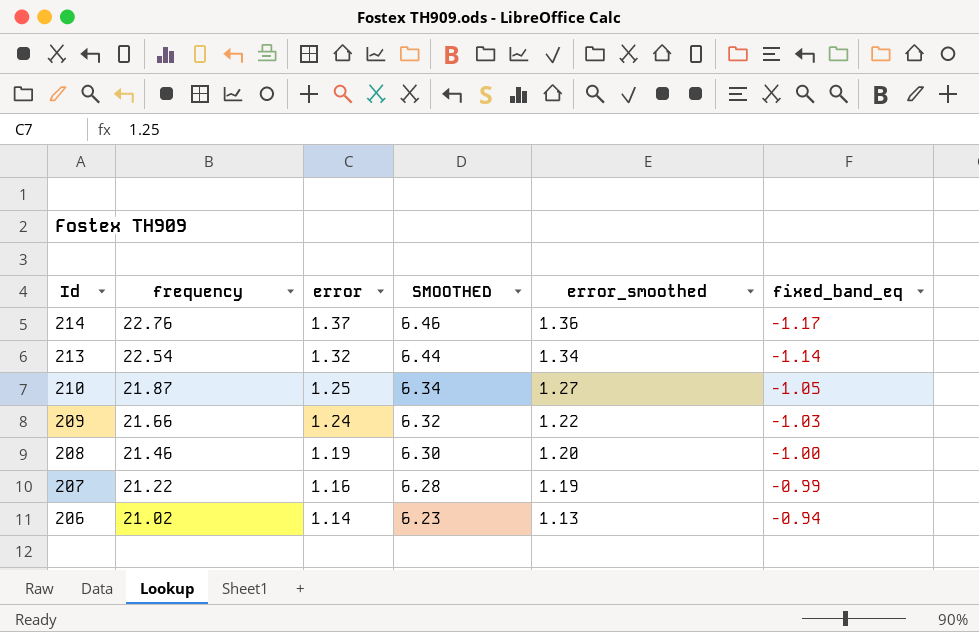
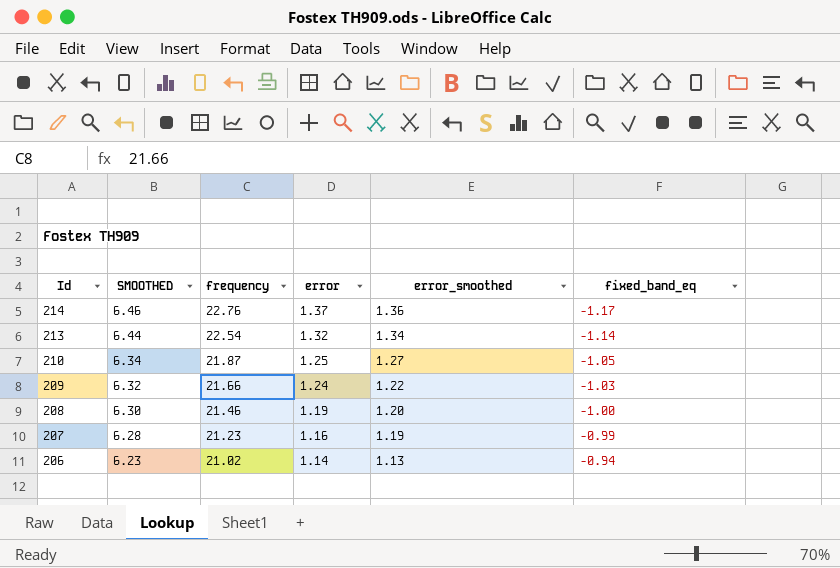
column SMOOTHED | position: 4 -> 2
207 | frequency: 21.22 -> 21.23

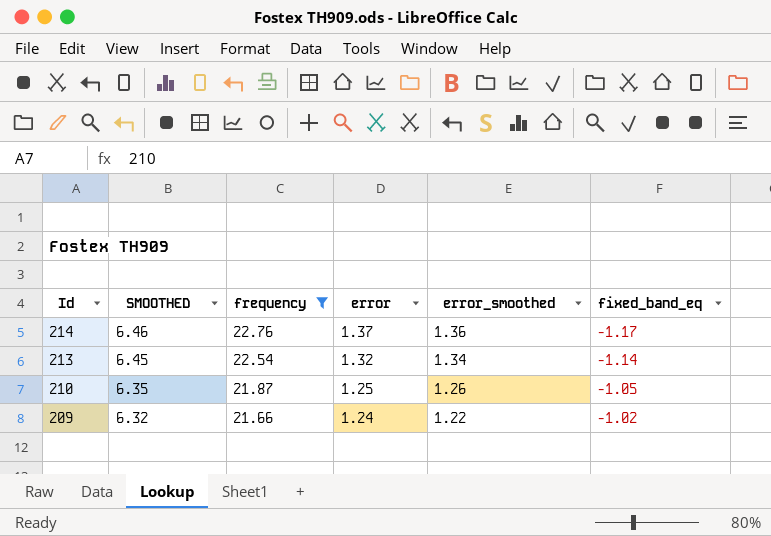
filter: none -> frequency >= 21.66
213 | SMOOTHED: 6.44 -> 6.45
210 | SMOOTHED: 6.34 -> 6.35
210 | error_smoothed: 1.27 -> 1.26
209 | fixed_band_eq: -1.03 -> -1.02

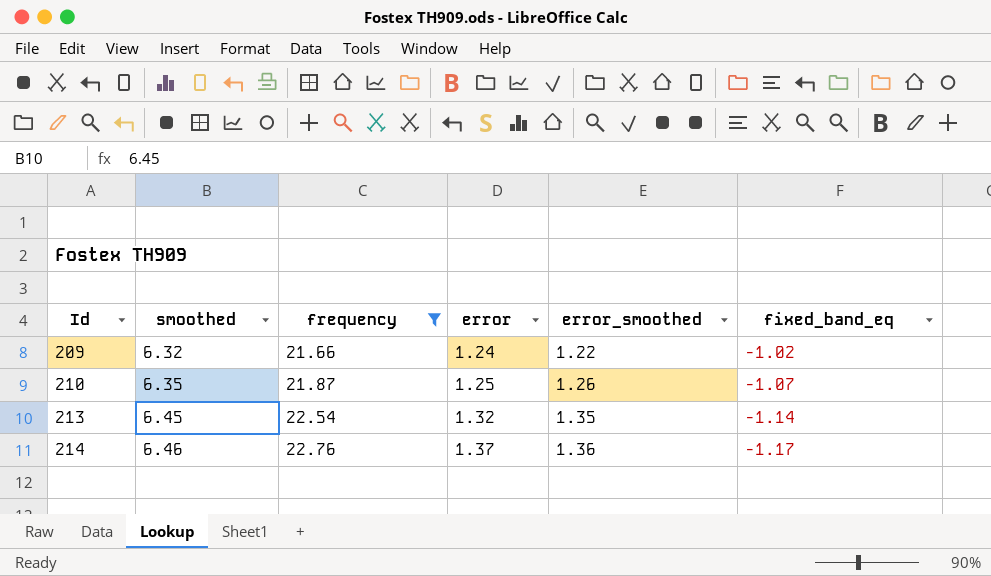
row order: Id descending -> Id ascending
column name: SMOOTHED -> smoothed
210 | fixed_band_eq: -1.05 -> -1.07
213 | error_smoothed: 1.34 -> 1.35

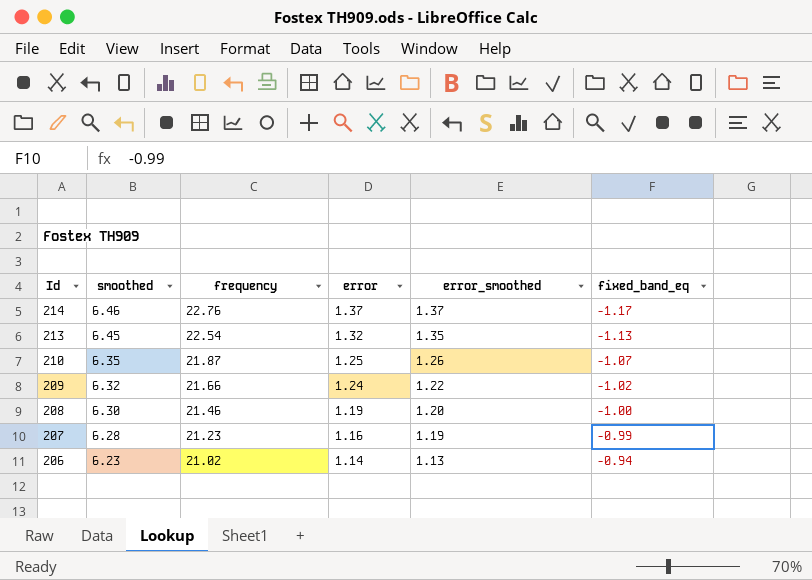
filter: frequency >= 21.66 -> none
row order: Id ascending -> Id descending
214 | error_smoothed: 1.36 -> 1.37
213 | fixed_band_eq: -1.14 -> -1.13

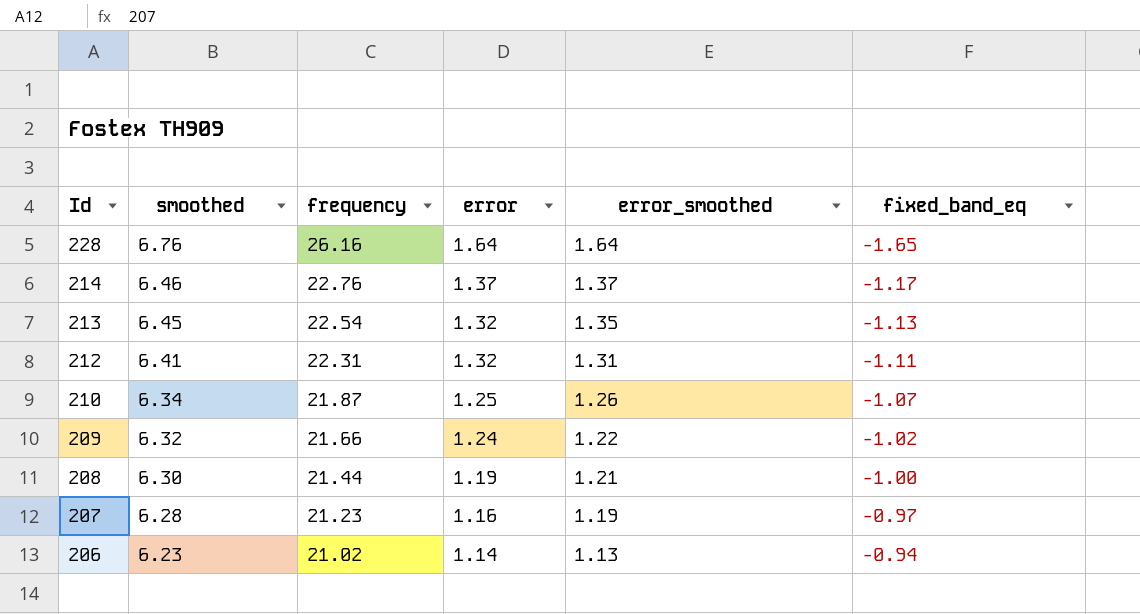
row 228: none -> 6.76 | 26.16 | 1.64 | 1.64 | -1.65
row 212: none -> 6.41 | 22.31 | 1.32 | 1.31 | -1.11
210 | smoothed: 6.35 -> 6.34
208 | frequency: 21.46 -> 21.44
208 | error_smoothed: 1.20 -> 1.21
207 | fixed_band_eq: -0.99 -> -0.97

